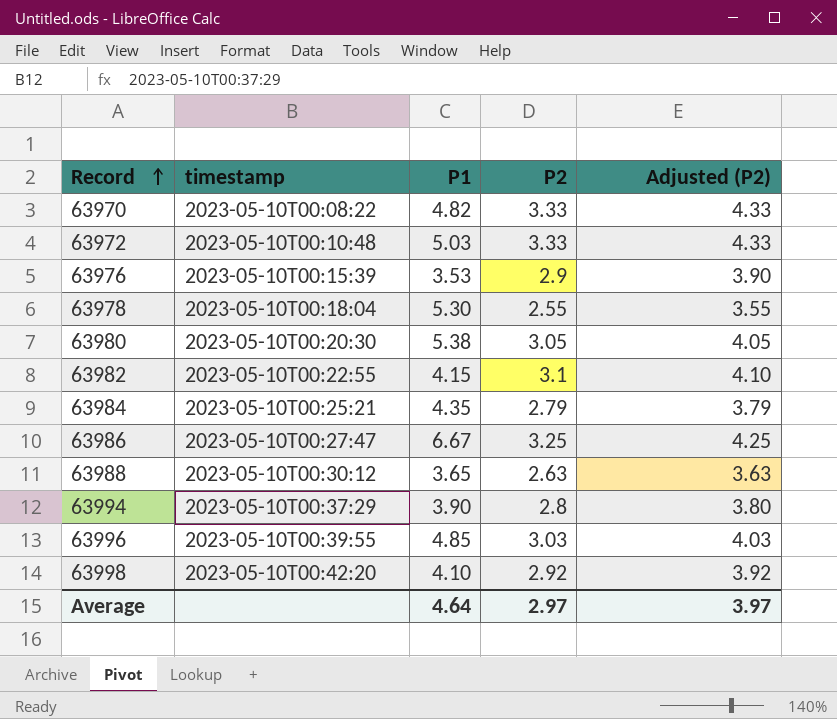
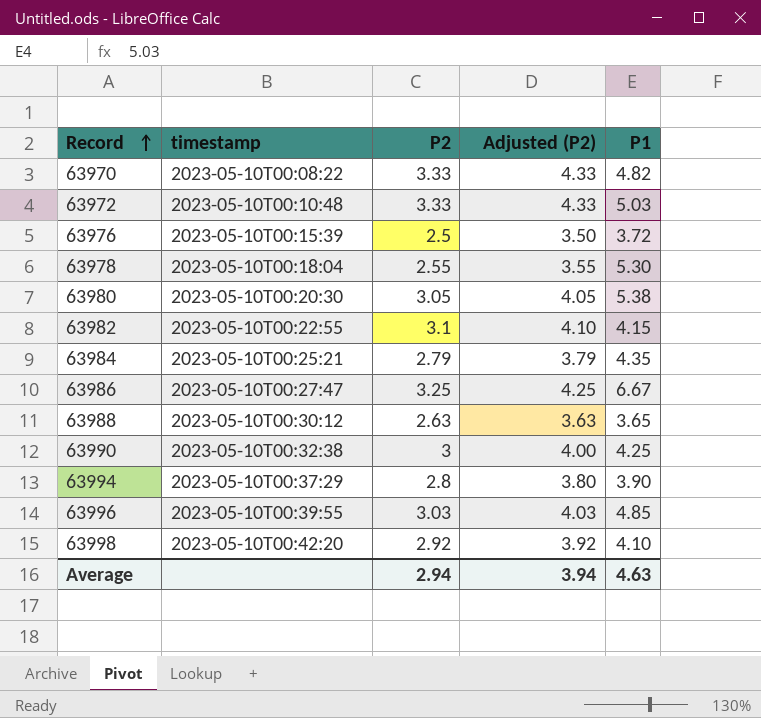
column P1 | position: 3 -> 5
63976 | P2: 2.9 -> 2.5
63976 | Adjusted (P2): 3.90 -> 3.50
63976 | P1: 3.53 -> 3.72
row 63990: none -> 2023-05-10T00:32:38 | 3 | 4.00 | 4.25
Average | P2: 2.97 -> 2.94
Average | Adjusted (P2): 3.97 -> 3.94
Average | P1: 4.64 -> 4.63

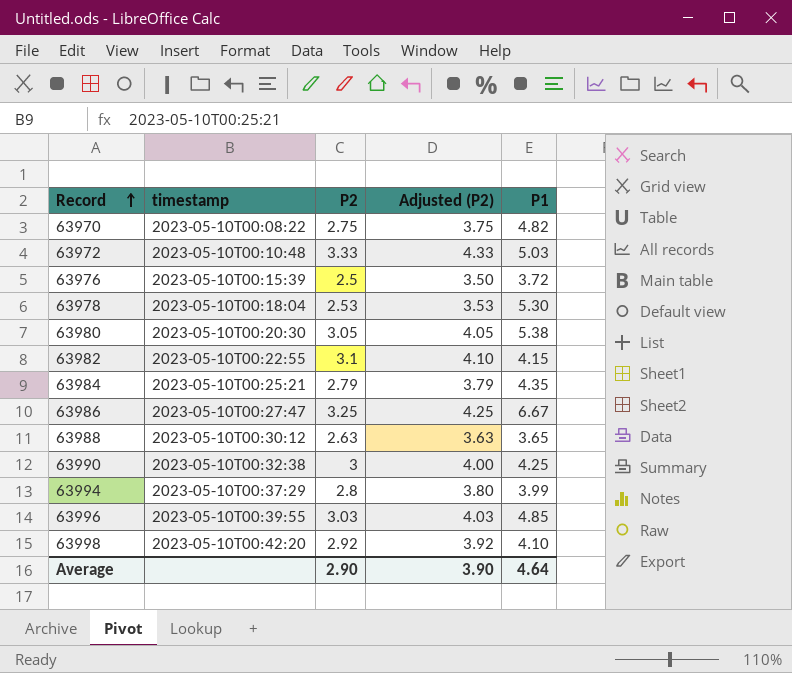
63970 | P2: 3.33 -> 2.75
63970 | Adjusted (P2): 4.33 -> 3.75
63978 | P2: 2.55 -> 2.53
63978 | Adjusted (P2): 3.55 -> 3.53
63994 | P1: 3.90 -> 3.99
Average | P2: 2.94 -> 2.90
Average | Adjusted (P2): 3.94 -> 3.90
Average | P1: 4.63 -> 4.64

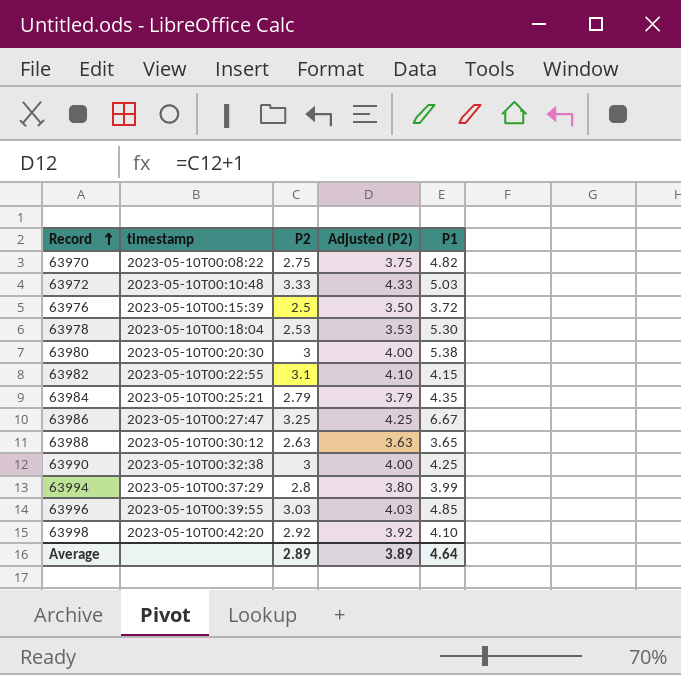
63980 | P2: 3.05 -> 3
63980 | Adjusted (P2): 4.05 -> 4.00
Average | P2: 2.90 -> 2.89
Average | Adjusted (P2): 3.90 -> 3.89

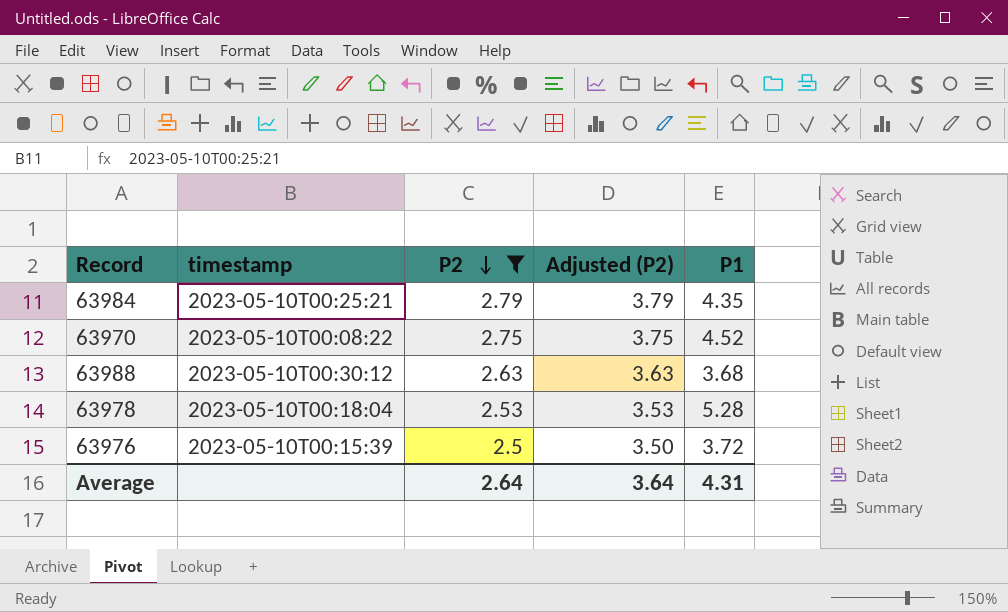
filter: none -> P2 <= 2.79
row order: Record ascending -> P2 descending
63970 | P1: 4.82 -> 4.52
63988 | P1: 3.65 -> 3.68
63978 | P1: 5.30 -> 5.28
Average | P2: 2.89 -> 2.64
Average | Adjusted (P2): 3.89 -> 3.64
Average | P1: 4.64 -> 4.31

